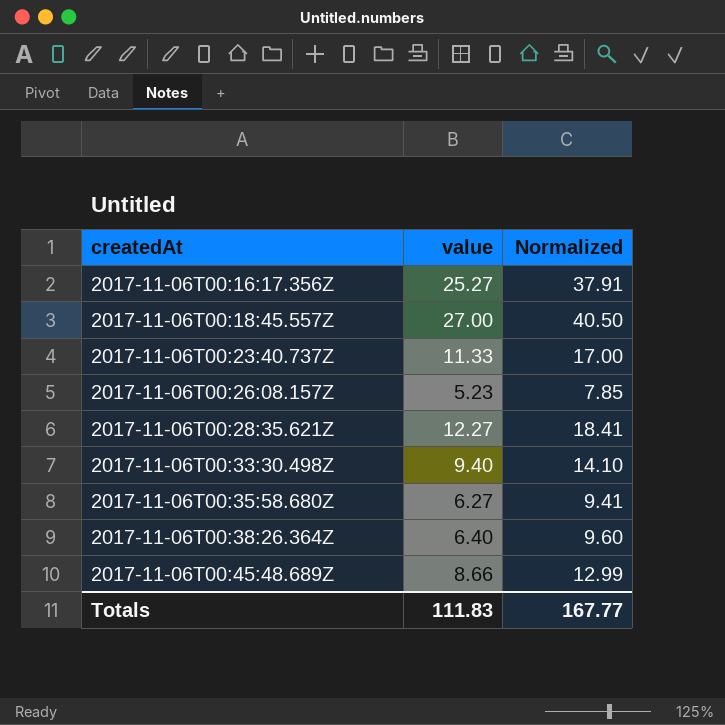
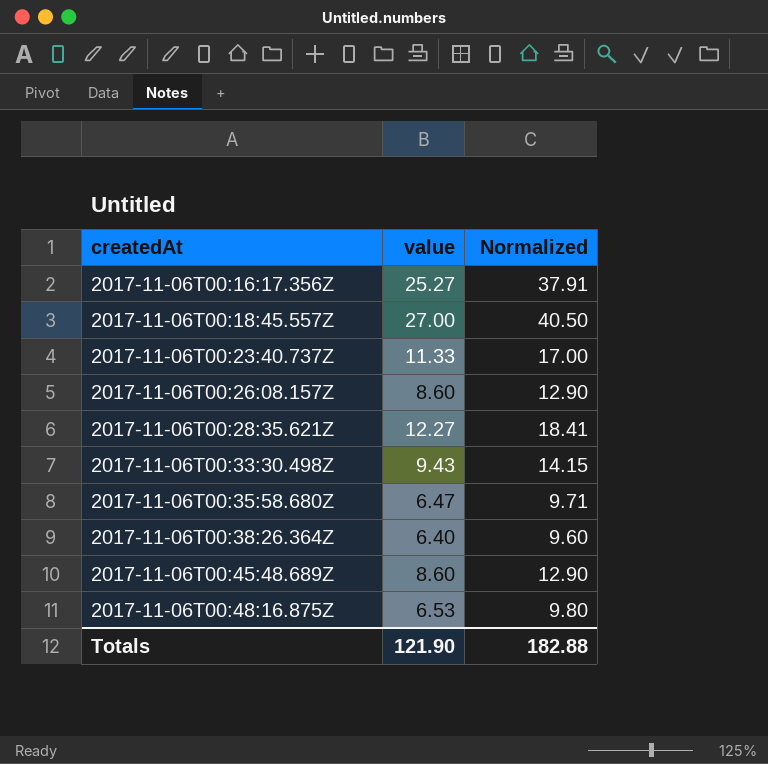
2017-11-06T00:26:08.157Z | value: 5.23 -> 8.60
2017-11-06T00:26:08.157Z | Normalized: 7.85 -> 12.90
2017-11-06T00:33:30.498Z | value: 9.40 -> 9.43
2017-11-06T00:33:30.498Z | Normalized: 14.10 -> 14.15
2017-11-06T00:35:58.680Z | value: 6.27 -> 6.47
2017-11-06T00:35:58.680Z | Normalized: 9.41 -> 9.71
2017-11-06T00:45:48.689Z | value: 8.66 -> 8.60
2017-11-06T00:45:48.689Z | Normalized: 12.99 -> 12.90
row 2017-11-06T00:48:16.875Z: none -> 6.53 | 9.80
Totals | value: 111.83 -> 121.90
Totals | Normalized: 167.77 -> 182.88

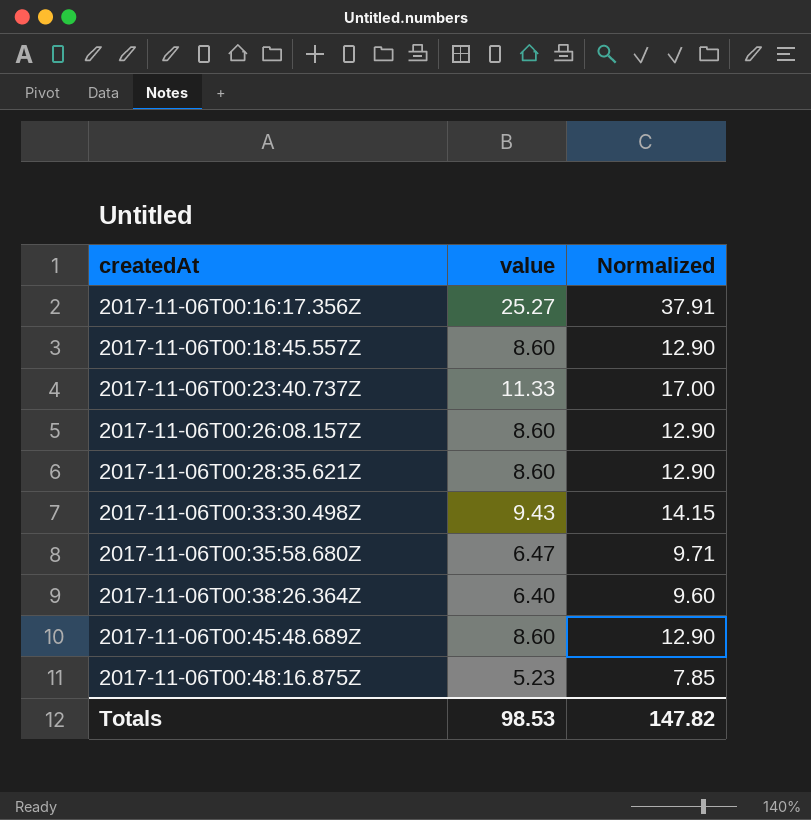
2017-11-06T00:18:45.557Z | value: 27.00 -> 8.60
2017-11-06T00:18:45.557Z | Normalized: 40.50 -> 12.90
2017-11-06T00:28:35.621Z | value: 12.27 -> 8.60
2017-11-06T00:28:35.621Z | Normalized: 18.41 -> 12.90
2017-11-06T00:48:16.875Z | value: 6.53 -> 5.23
2017-11-06T00:48:16.875Z | Normalized: 9.80 -> 7.85
Totals | value: 121.90 -> 98.53
Totals | Normalized: 182.88 -> 147.82

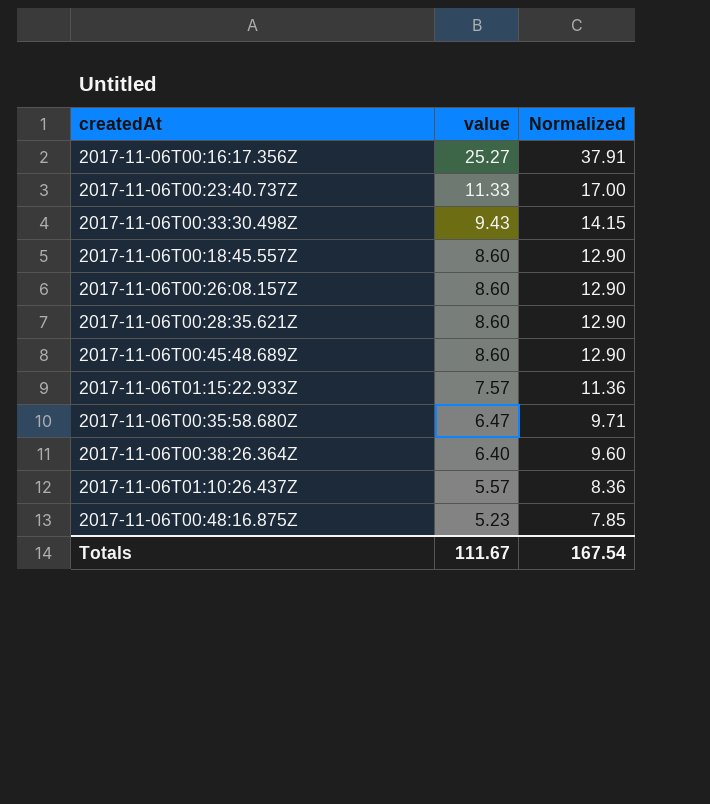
row order: createdAt ascending -> value descending
row 2017-11-06T01:15:22.933Z: none -> 7.57 | 11.36
row 2017-11-06T01:10:26.437Z: none -> 5.57 | 8.36
Totals | value: 98.53 -> 111.67
Totals | Normalized: 147.82 -> 167.54

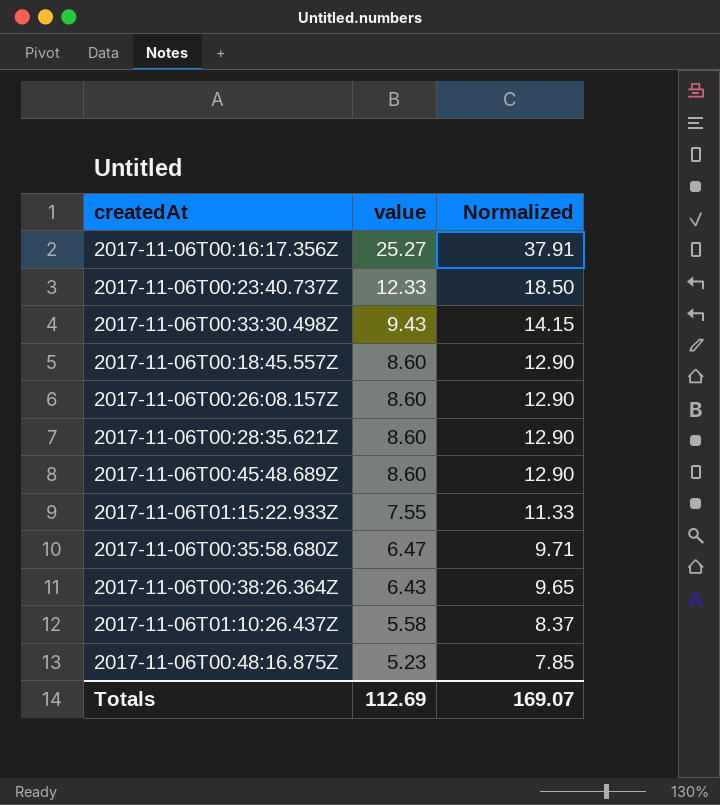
2017-11-06T00:23:40.737Z | value: 11.33 -> 12.33
2017-11-06T00:23:40.737Z | Normalized: 17.00 -> 18.50
2017-11-06T01:15:22.933Z | value: 7.57 -> 7.55
2017-11-06T01:15:22.933Z | Normalized: 11.36 -> 11.33
2017-11-06T00:38:26.364Z | value: 6.40 -> 6.43
2017-11-06T00:38:26.364Z | Normalized: 9.60 -> 9.65
2017-11-06T01:10:26.437Z | value: 5.57 -> 5.58
2017-11-06T01:10:26.437Z | Normalized: 8.36 -> 8.37
Totals | value: 111.67 -> 112.69
Totals | Normalized: 167.54 -> 169.07

